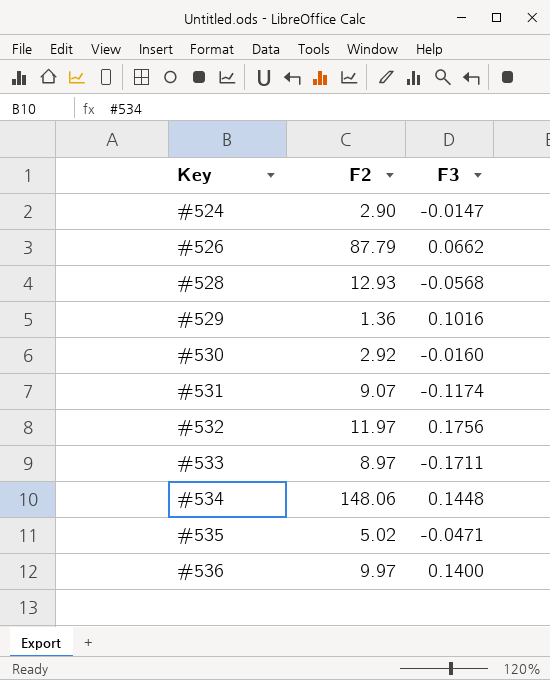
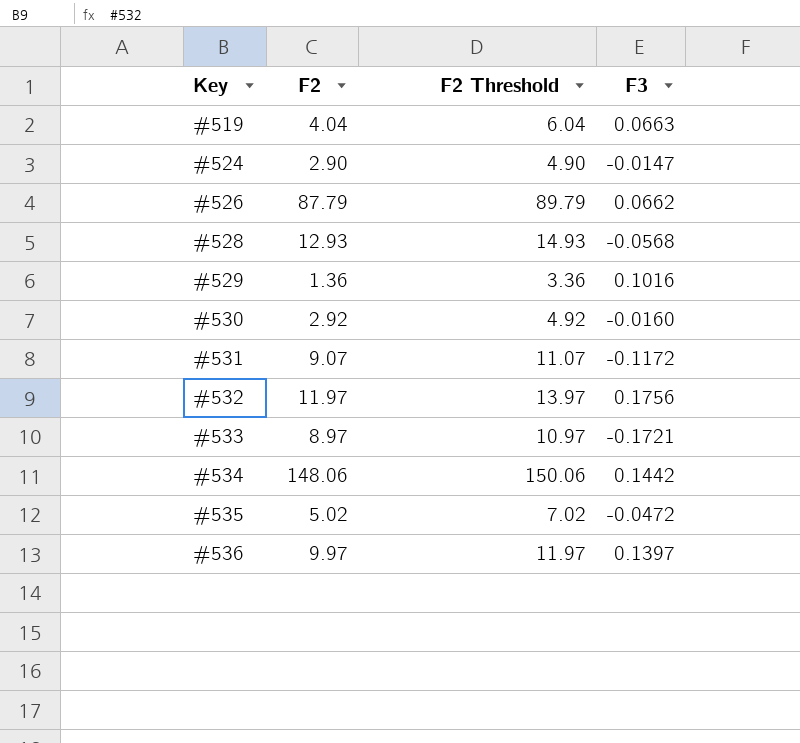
column F2 Threshold | formula: none -> [F2] + 2
row #519: none -> 4.04 | 6.04 | 0.0663
#531 | F3: -0.1174 -> -0.1172
#533 | F3: -0.1711 -> -0.1721
#534 | F3: 0.1448 -> 0.1442
#535 | F3: -0.0471 -> -0.0472
#536 | F3: 0.1400 -> 0.1397

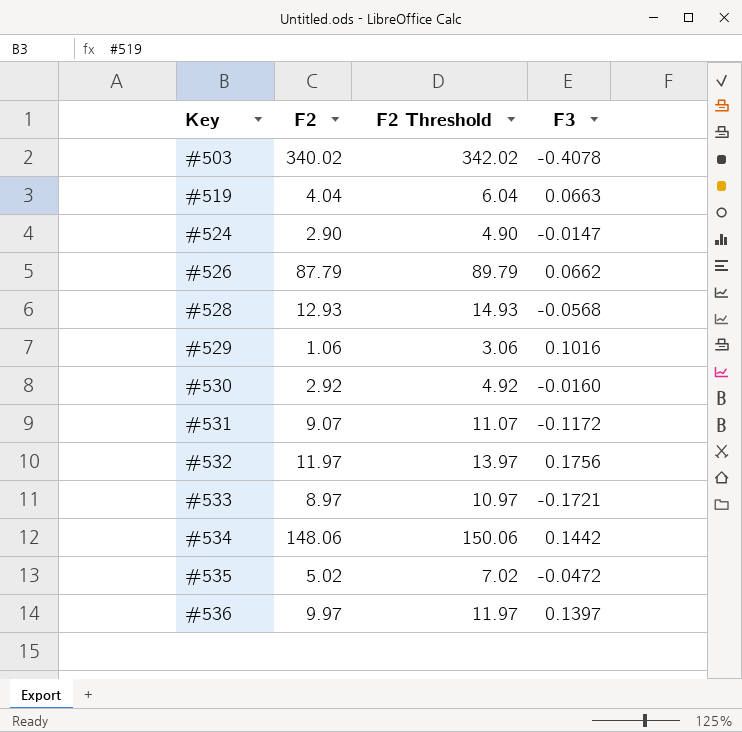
row #503: none -> 340.02 | 342.02 | -0.4078
#529 | F2: 1.36 -> 1.06
#529 | F2 Threshold: 3.36 -> 3.06

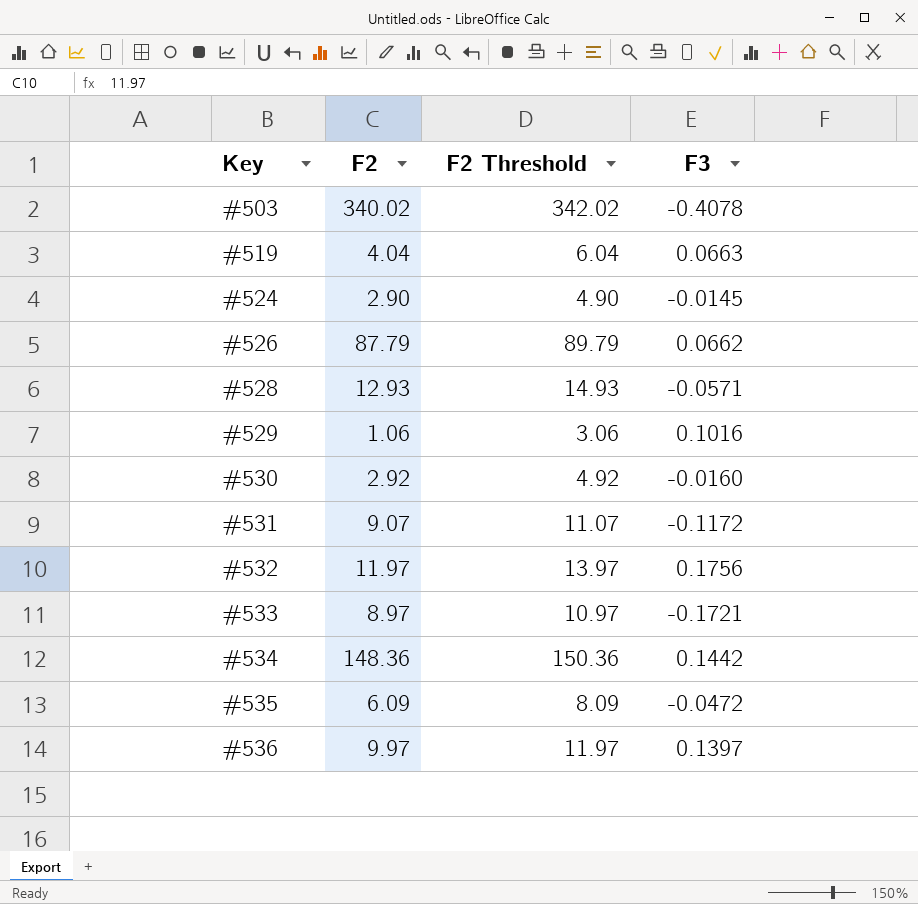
#524 | F3: -0.0147 -> -0.0145
#528 | F3: -0.0568 -> -0.0571
#534 | F2: 148.06 -> 148.36
#534 | F2 Threshold: 150.06 -> 150.36
#535 | F2: 5.02 -> 6.09
#535 | F2 Threshold: 7.02 -> 8.09

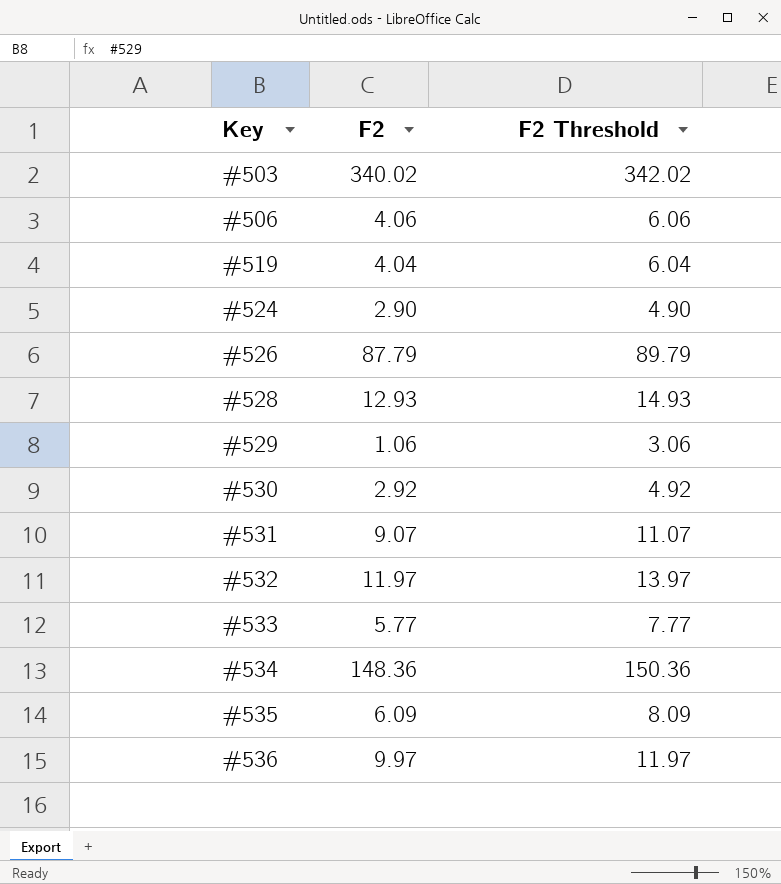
column F3 | position: 4 -> none
row #506: none -> 4.06 | 6.06
#533 | F2: 8.97 -> 5.77
#533 | F2 Threshold: 10.97 -> 7.77

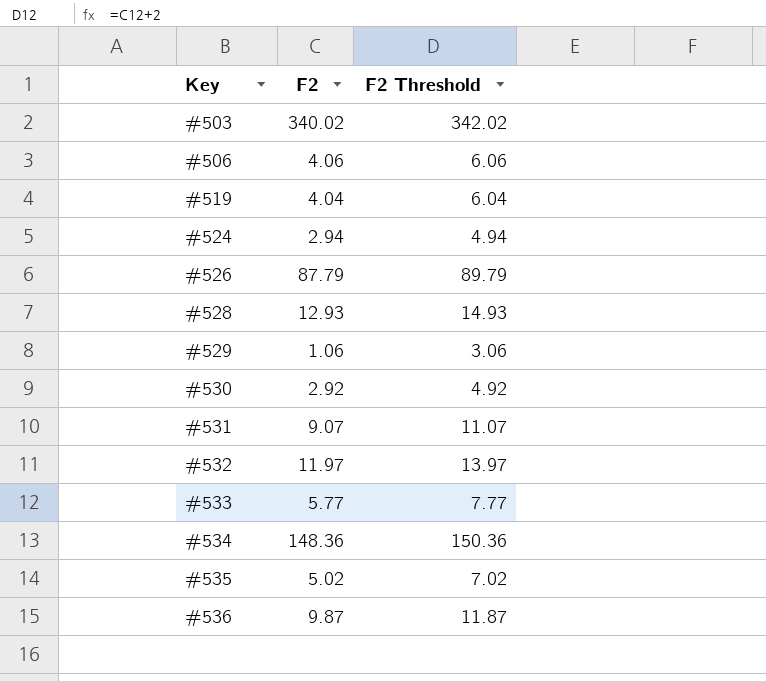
#524 | F2: 2.90 -> 2.94
#524 | F2 Threshold: 4.90 -> 4.94
#535 | F2: 6.09 -> 5.02
#535 | F2 Threshold: 8.09 -> 7.02
#536 | F2: 9.97 -> 9.87
#536 | F2 Threshold: 11.97 -> 11.87

